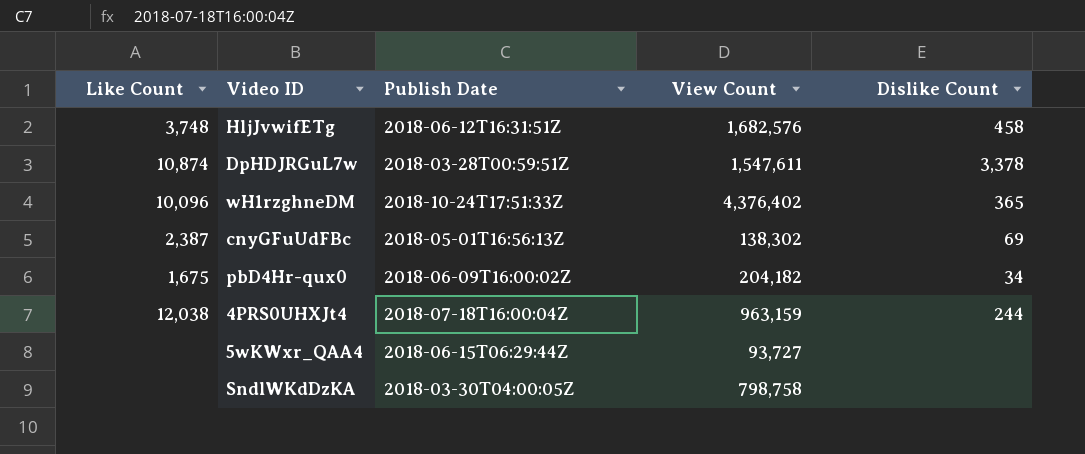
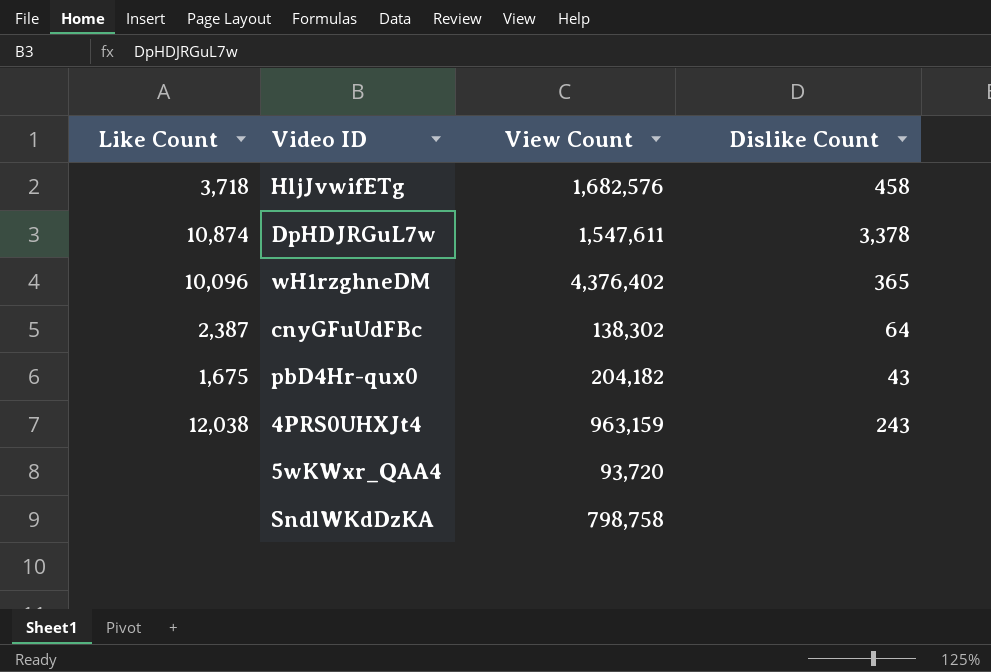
column Publish Date | position: 3 -> none
HljJvwifETg | Like Count: 3,748 -> 3,718
cnyGFuUdFBc | Dislike Count: 69 -> 64
pbD4Hr-qux0 | Dislike Count: 34 -> 43
4PRS0UHXJt4 | Dislike Count: 244 -> 243
5wKWxr_QAA4 | View Count: 93,727 -> 93,720

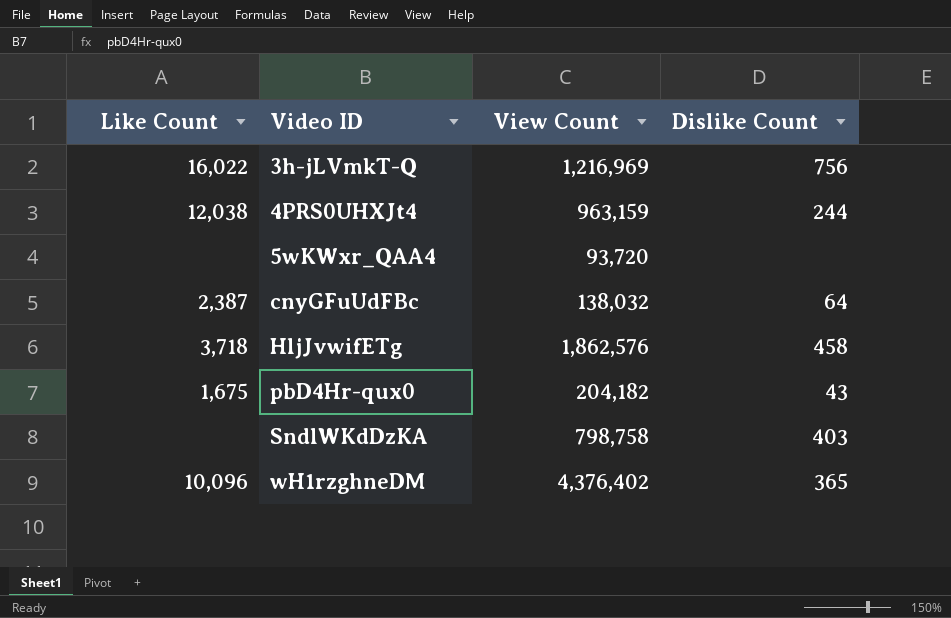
row order: none -> Video ID ascending
row DpHDJRGuL7w: 10,874 | 1,547,611 | 3,378 -> none
row 3h-jLVmkT-Q: none -> 16,022 | 1,216,969 | 756
4PRS0UHXJt4 | Dislike Count: 243 -> 244
cnyGFuUdFBc | View Count: 138,302 -> 138,032
HljJvwifETg | View Count: 1,682,576 -> 1,862,576
SndlWKdDzKA | Dislike Count: none -> 403

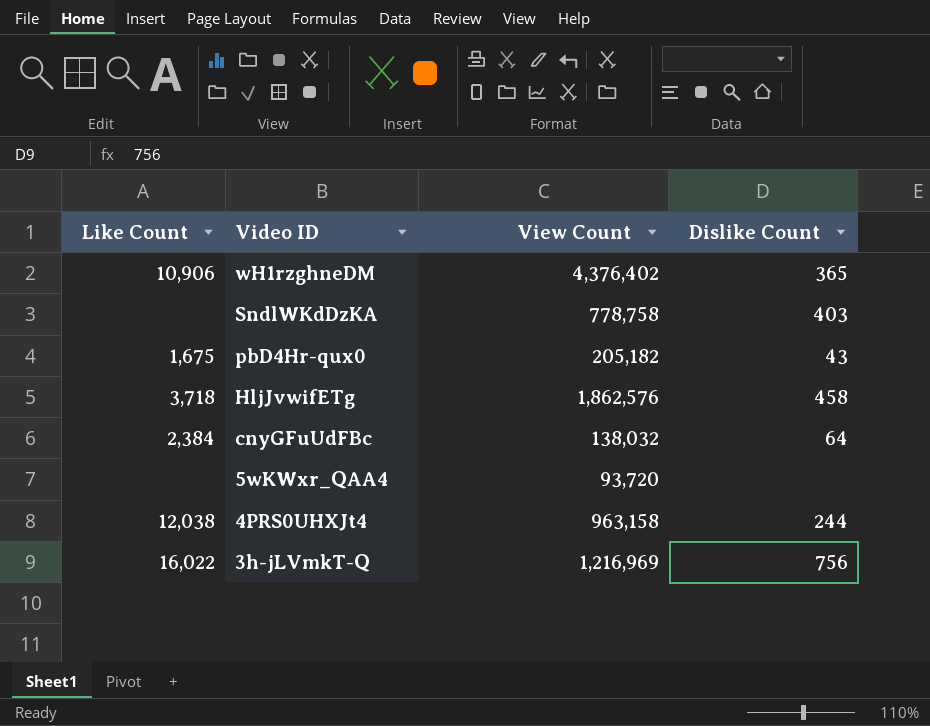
row order: Video ID ascending -> Video ID descending
wH1rzghneDM | Like Count: 10,096 -> 10,906
SndlWKdDzKA | View Count: 798,758 -> 778,758
pbD4Hr-qux0 | View Count: 204,182 -> 205,182
cnyGFuUdFBc | Like Count: 2,387 -> 2,384
4PRS0UHXJt4 | View Count: 963,159 -> 963,158

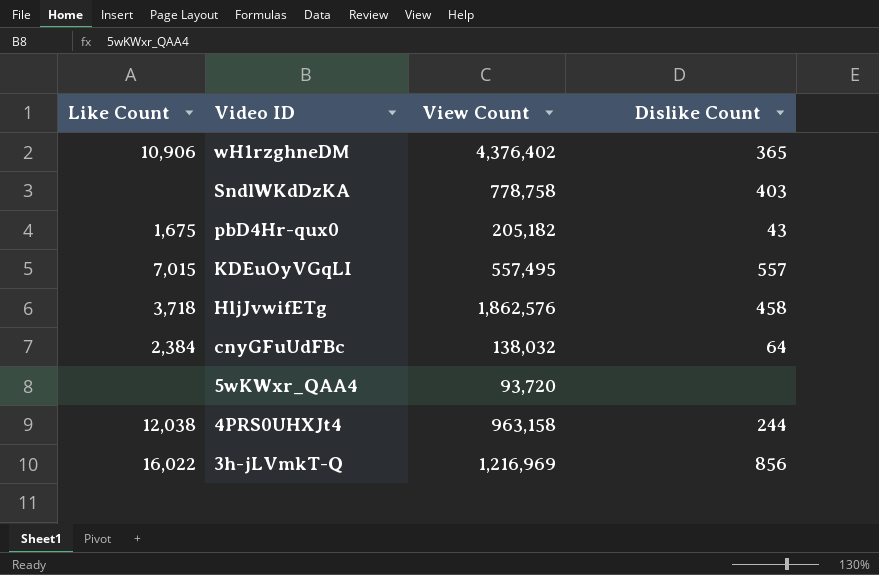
row KDEuOyVGqLI: none -> 7,015 | 557,495 | 557
3h-jLVmkT-Q | Dislike Count: 756 -> 856

